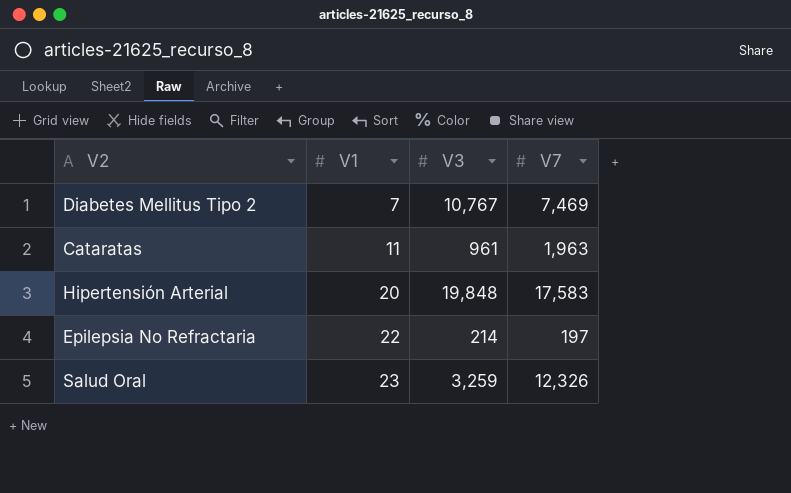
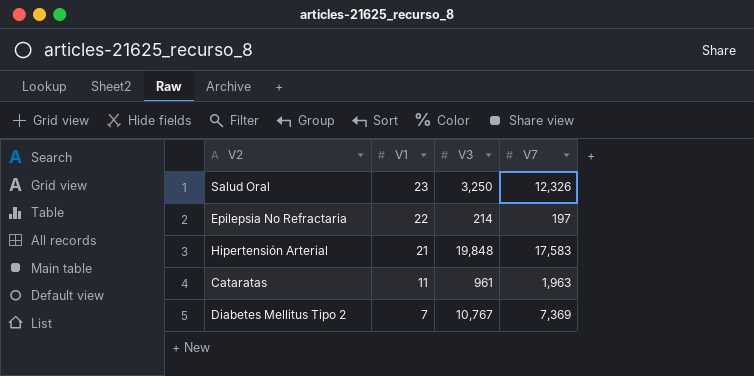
row order: V1 ascending -> V1 descending
Salud Oral | V3: 3,259 -> 3,250
Hipertensión Arterial | V1: 20 -> 21
Diabetes Mellitus Tipo 2 | V7: 7,469 -> 7,369

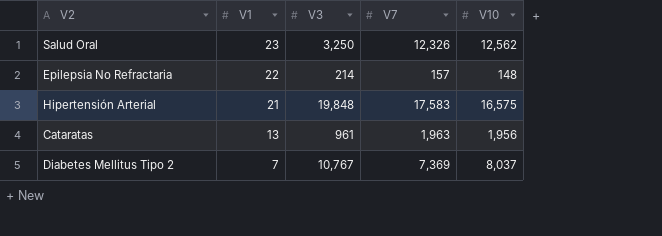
column V10 | position: none -> 5
Epilepsia No Refractaria | V7: 197 -> 157
Cataratas | V1: 11 -> 13

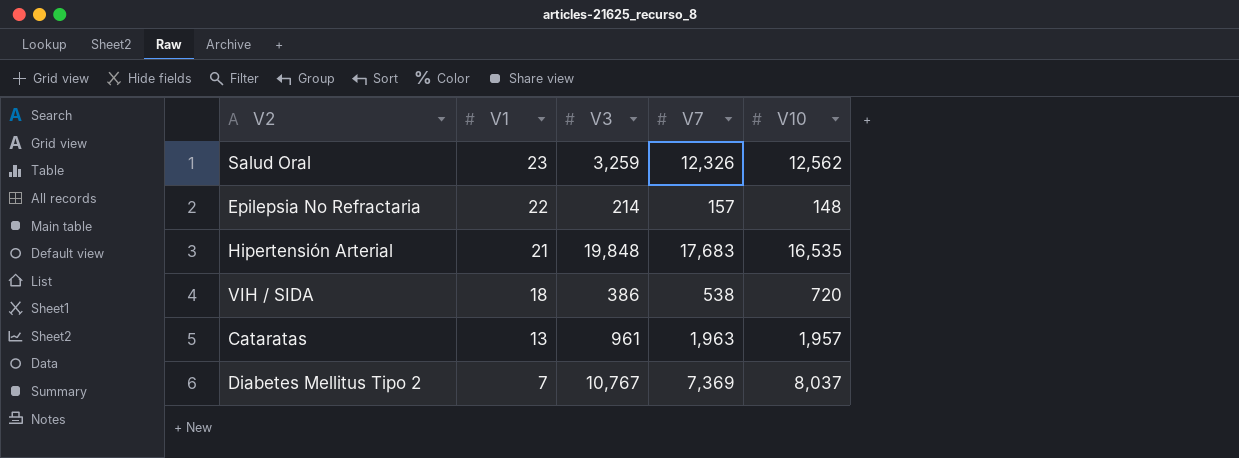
Salud Oral | V3: 3,250 -> 3,259
Hipertensión Arterial | V7: 17,583 -> 17,683
Hipertensión Arterial | V10: 16,575 -> 16,535
row VIH / SIDA: none -> 18 | 386 | 538 | 720
Cataratas | V10: 1,956 -> 1,957

